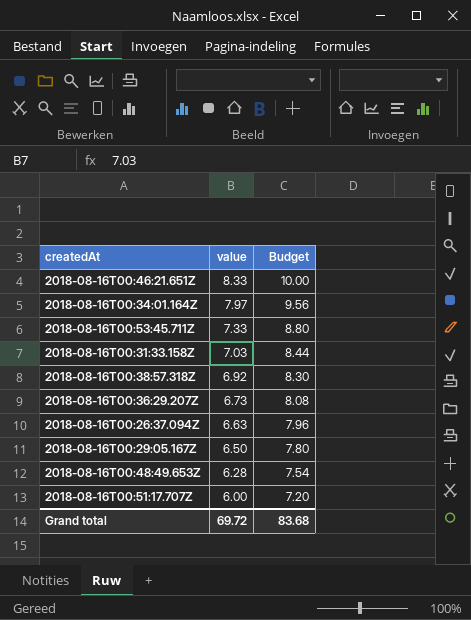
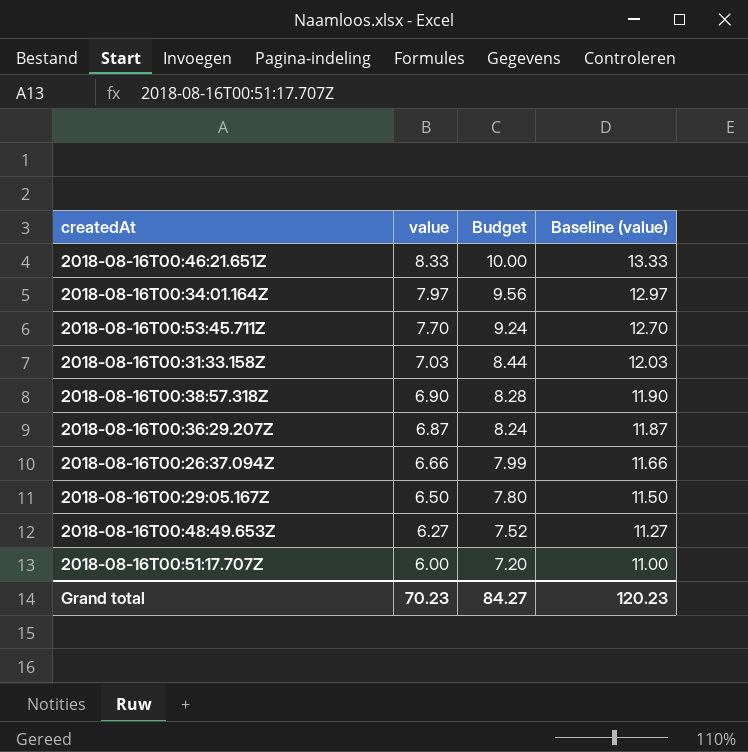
column Baseline (value) | formula: none -> [value] + 5
2018-08-16T00:53:45.711Z | value: 7.33 -> 7.70
2018-08-16T00:53:45.711Z | Budget: 8.80 -> 9.24
2018-08-16T00:38:57.318Z | value: 6.92 -> 6.90
2018-08-16T00:38:57.318Z | Budget: 8.30 -> 8.28
2018-08-16T00:36:29.207Z | value: 6.73 -> 6.87
2018-08-16T00:36:29.207Z | Budget: 8.08 -> 8.24
2018-08-16T00:26:37.094Z | value: 6.63 -> 6.66
2018-08-16T00:26:37.094Z | Budget: 7.96 -> 7.99
2018-08-16T00:48:49.653Z | value: 6.28 -> 6.27
2018-08-16T00:48:49.653Z | Budget: 7.54 -> 7.52
Grand total | value: 69.72 -> 70.23
Grand total | Budget: 83.68 -> 84.27

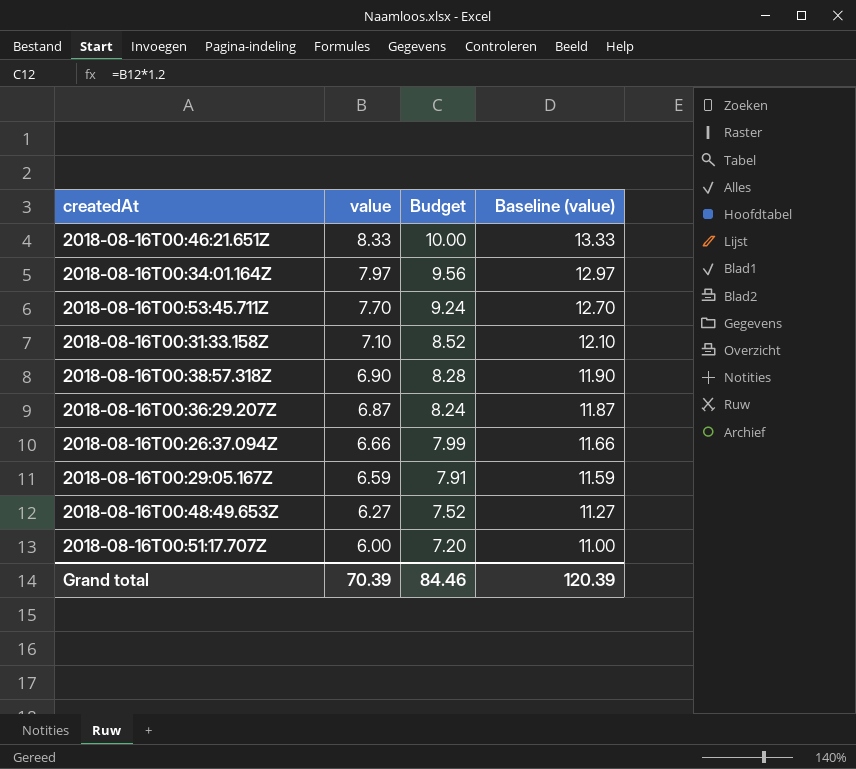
2018-08-16T00:31:33.158Z | value: 7.03 -> 7.10
2018-08-16T00:31:33.158Z | Budget: 8.44 -> 8.52
2018-08-16T00:31:33.158Z | Baseline (value): 12.03 -> 12.10
2018-08-16T00:29:05.167Z | value: 6.50 -> 6.59
2018-08-16T00:29:05.167Z | Budget: 7.80 -> 7.91
2018-08-16T00:29:05.167Z | Baseline (value): 11.50 -> 11.59
Grand total | value: 70.23 -> 70.39
Grand total | Budget: 84.27 -> 84.46
Grand total | Baseline (value): 120.23 -> 120.39

